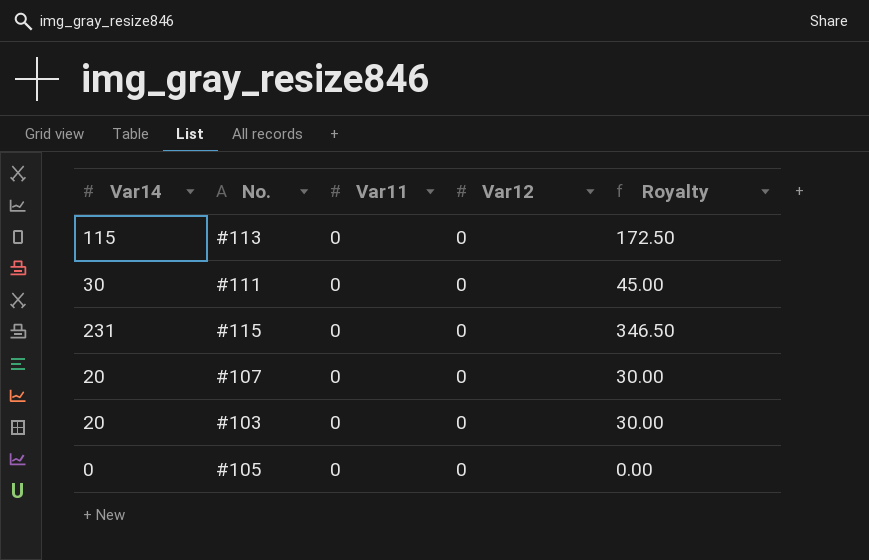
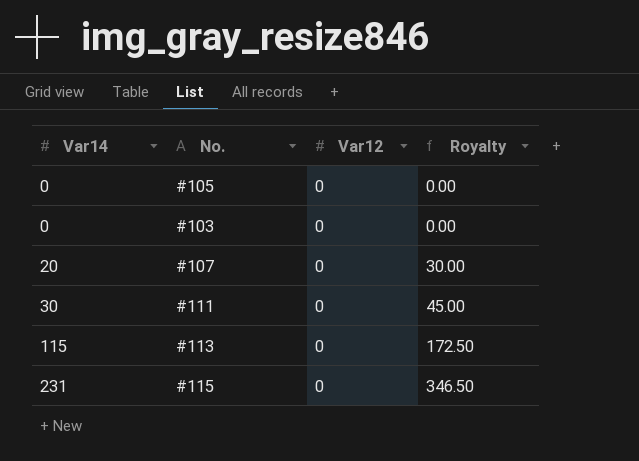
row order: none -> Var14 ascending
column Var11 | position: 3 -> none
#103 | Var14: 20 -> 0
#103 | Royalty: 30.00 -> 0.00

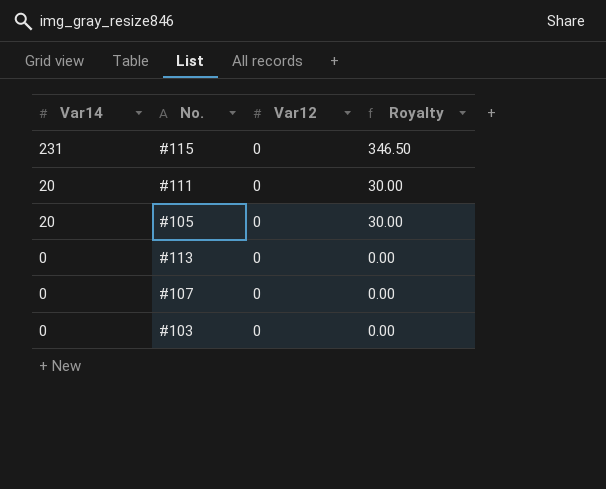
row order: Var14 ascending -> Var14 descending
#111 | Var14: 30 -> 20
#111 | Royalty: 45.00 -> 30.00
#105 | Var14: 0 -> 20
#105 | Royalty: 0.00 -> 30.00
#113 | Var14: 115 -> 0
#113 | Royalty: 172.50 -> 0.00
#107 | Var14: 20 -> 0
#107 | Royalty: 30.00 -> 0.00

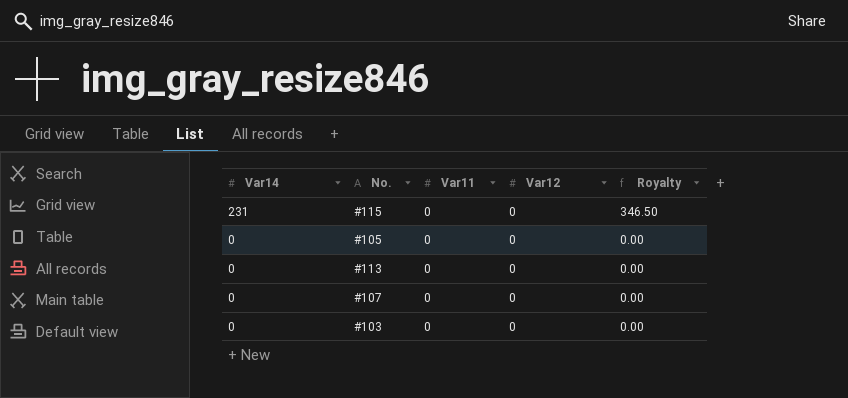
column Var11 | position: none -> 3
row #111: 20 | 0 | 30.00 -> none
#105 | Var14: 20 -> 0
#105 | Royalty: 30.00 -> 0.00

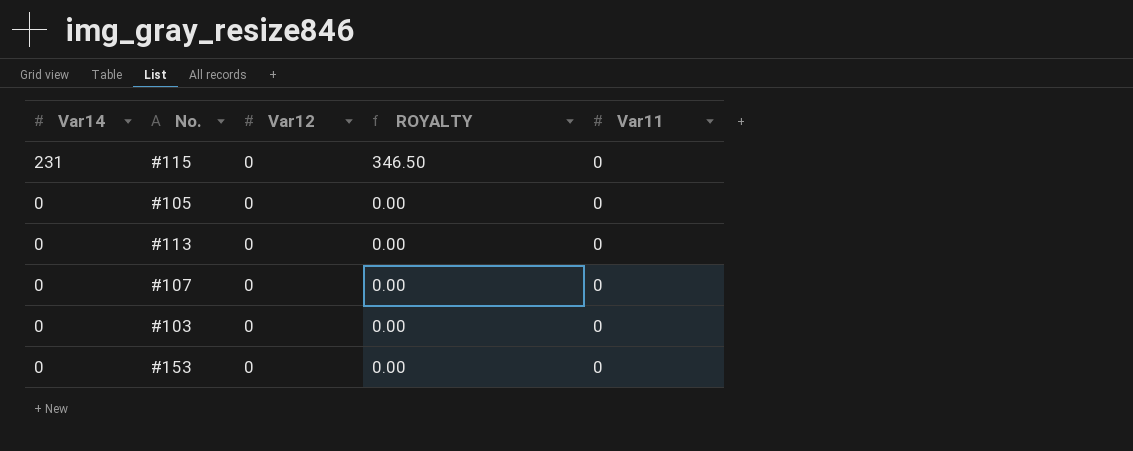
column name: Royalty -> ROYALTY
column Var11 | position: 3 -> 5
row #153: none -> 0 | 0 | 0.00 | 0

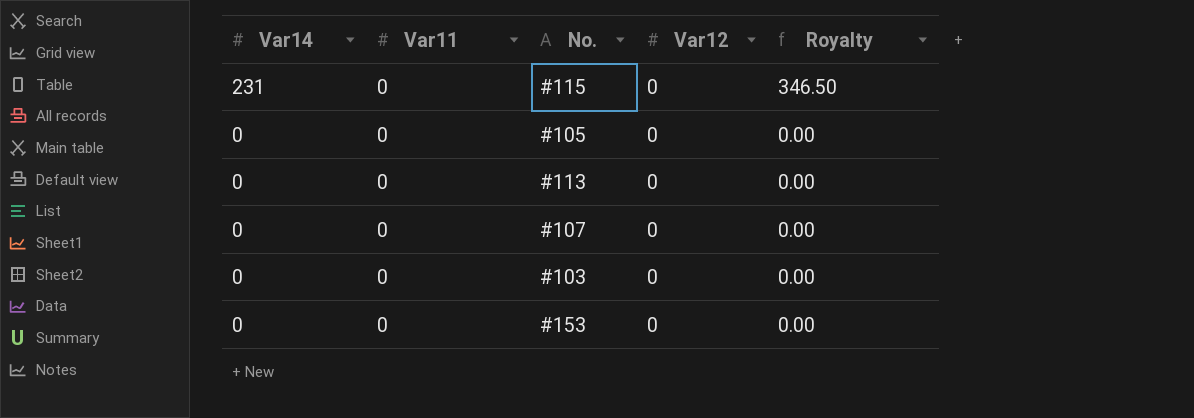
column Var11 | position: 5 -> 2
column name: ROYALTY -> Royalty

